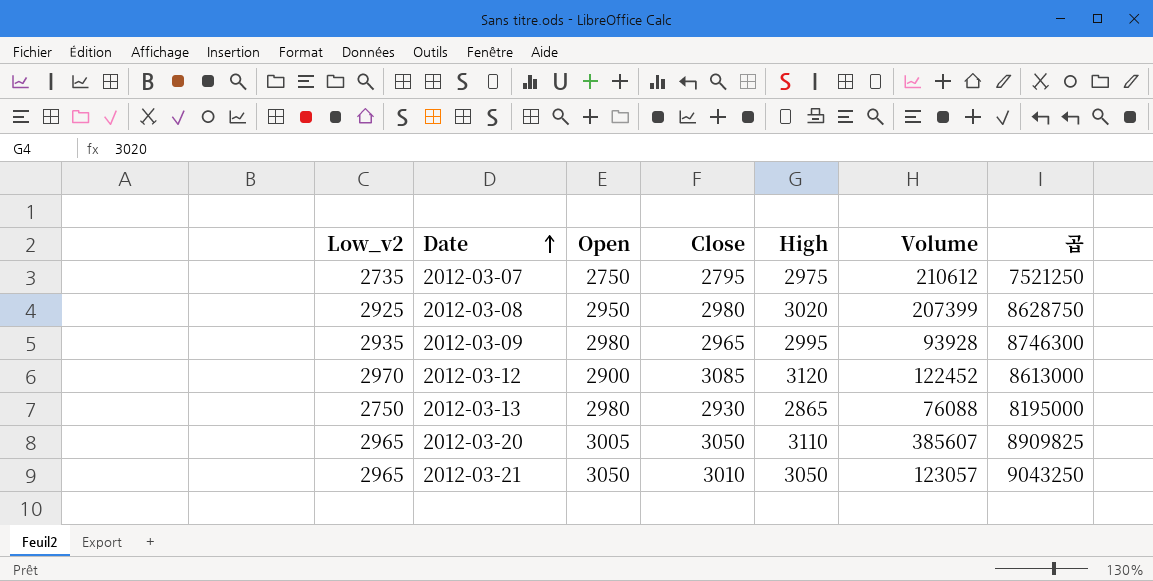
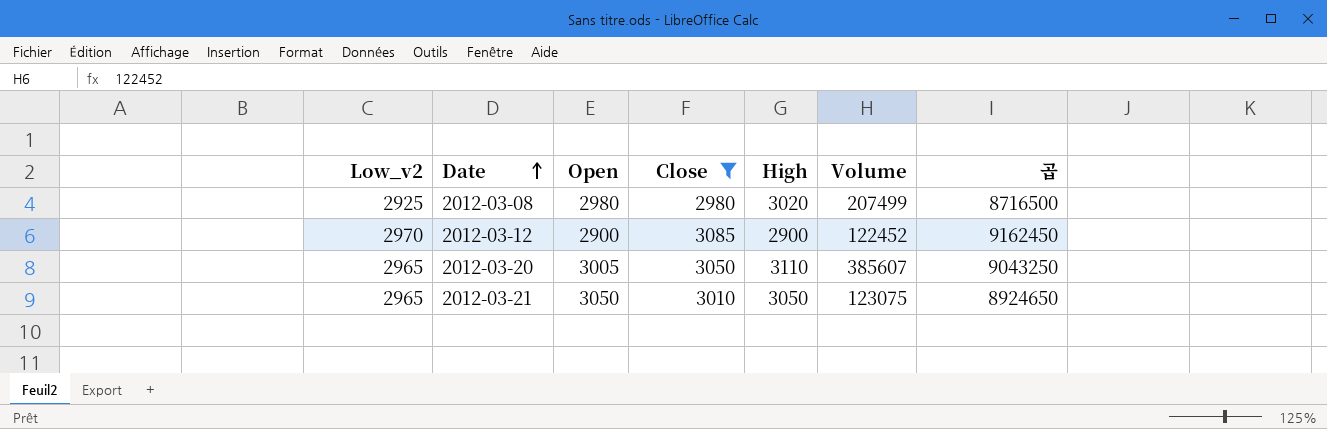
filter: none -> Close >= 2980
column 곱 | formula: [Low_v2] * [Open] -> [Low_v2] * [Close]
2012-03-08 | Open: 2950 -> 2980
2012-03-08 | Volume: 207399 -> 207499
2012-03-12 | High: 3120 -> 2900
2012-03-21 | Volume: 123057 -> 123075

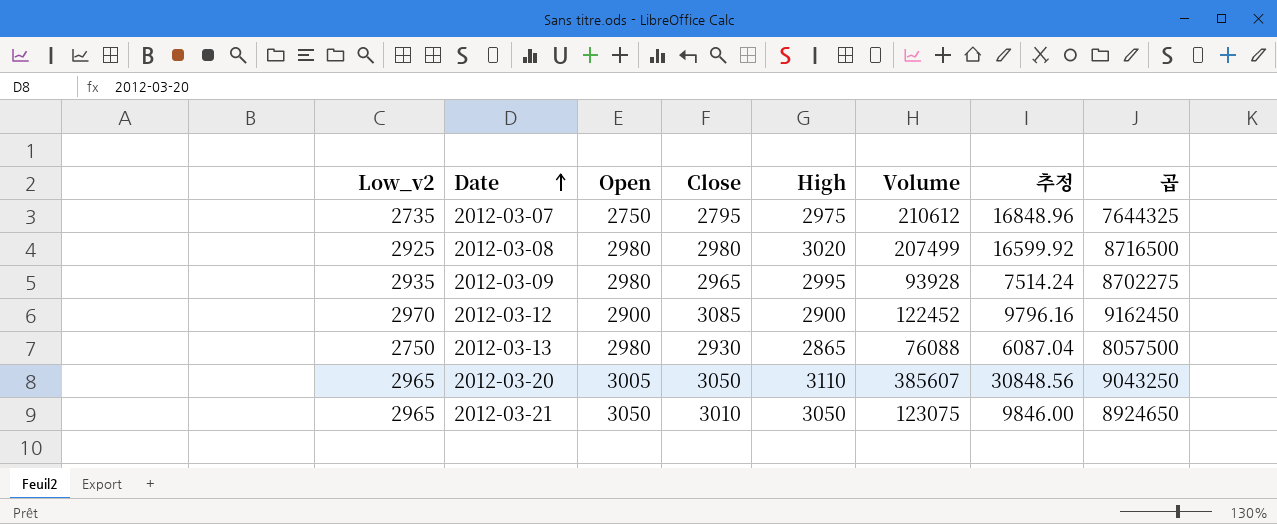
filter: Close >= 2980 -> none
column 추정 | formula: none -> [Volume] * 0.08

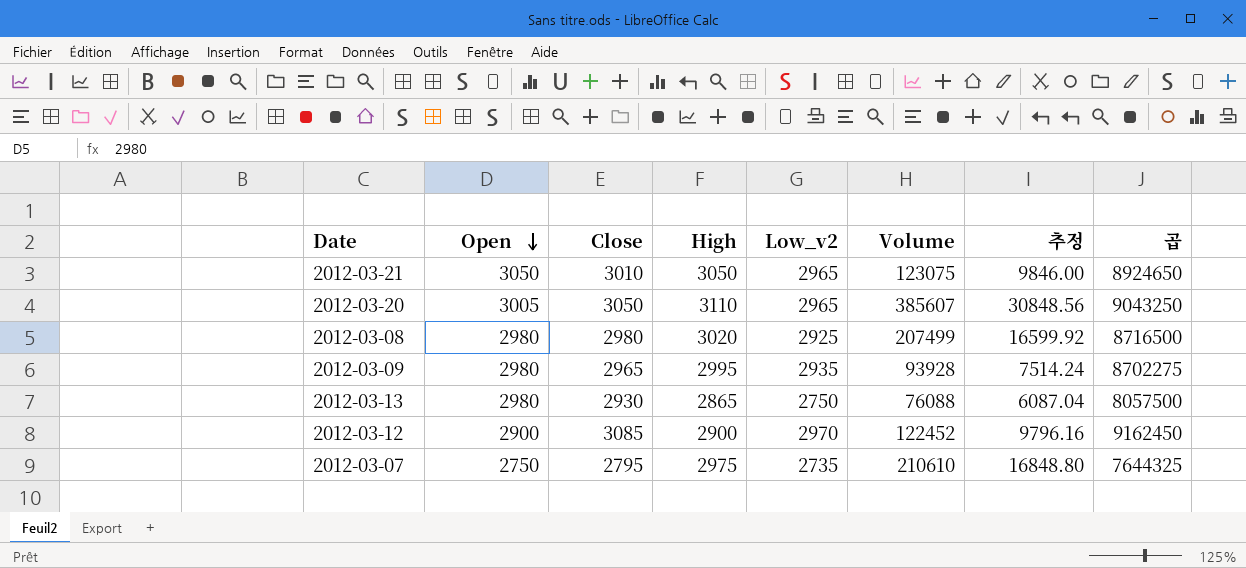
row order: Date ascending -> Open descending
column Low_v2 | position: 1 -> 5
2012-03-07 | Volume: 210612 -> 210610
2012-03-07 | 추정: 16848.96 -> 16848.80

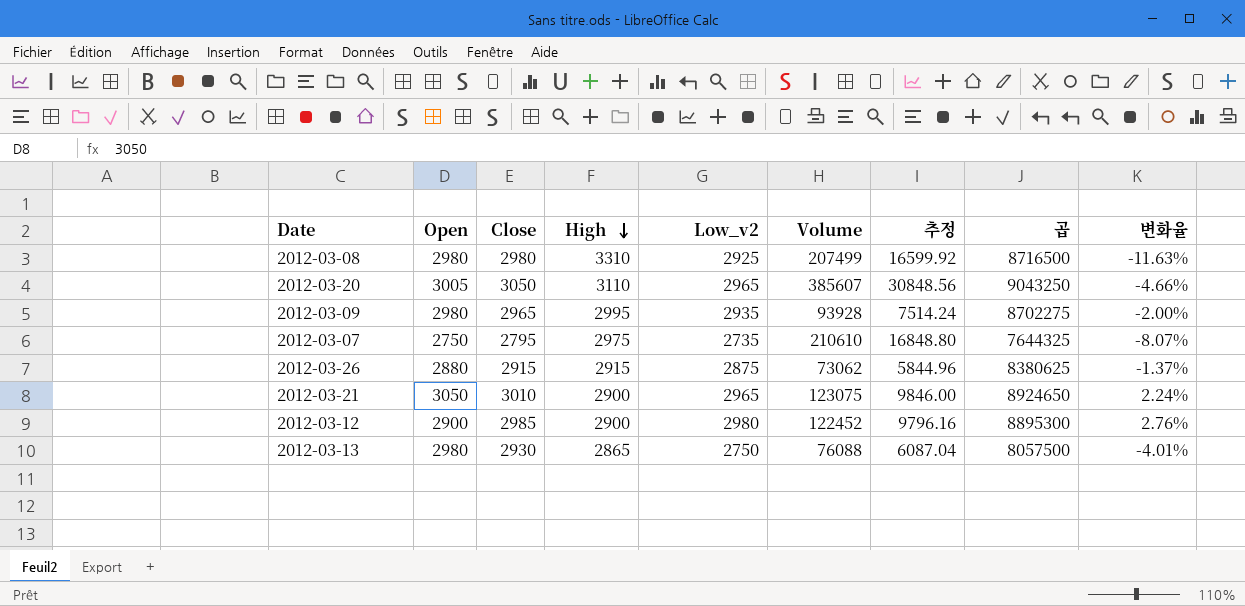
row order: Open descending -> High descending
column 변화율 | formula: none -> ([Low_v2] - [High]) / [High]
2012-03-08 | High: 3020 -> 3310
row 2012-03-26: none -> 2880 | 2915 | 2915 | 2875 | 73062 | 5844.96 | 8380625 | -1.37%
2012-03-21 | High: 3050 -> 2900
2012-03-12 | Close: 3085 -> 2985
2012-03-12 | Low_v2: 2970 -> 2980
2012-03-12 | 곱: 9162450 -> 8895300

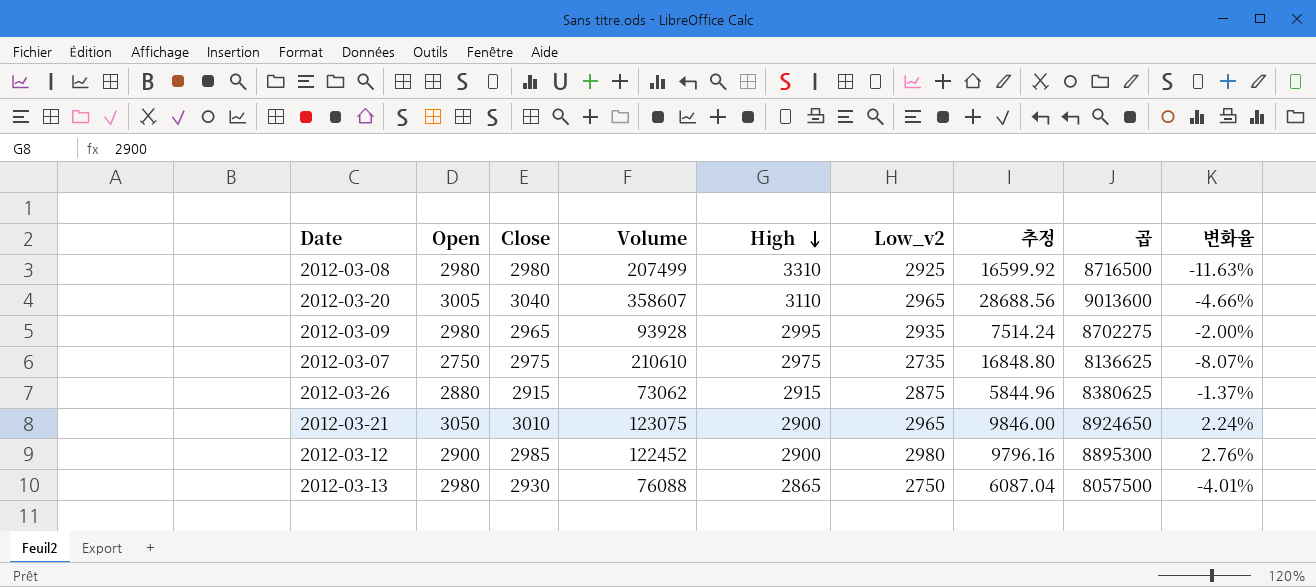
column Volume | position: 6 -> 4
2012-03-20 | Close: 3050 -> 3040
2012-03-20 | Volume: 385607 -> 358607
2012-03-20 | 추정: 30848.56 -> 28688.56
2012-03-20 | 곱: 9043250 -> 9013600
2012-03-07 | Close: 2795 -> 2975
2012-03-07 | 곱: 7644325 -> 8136625

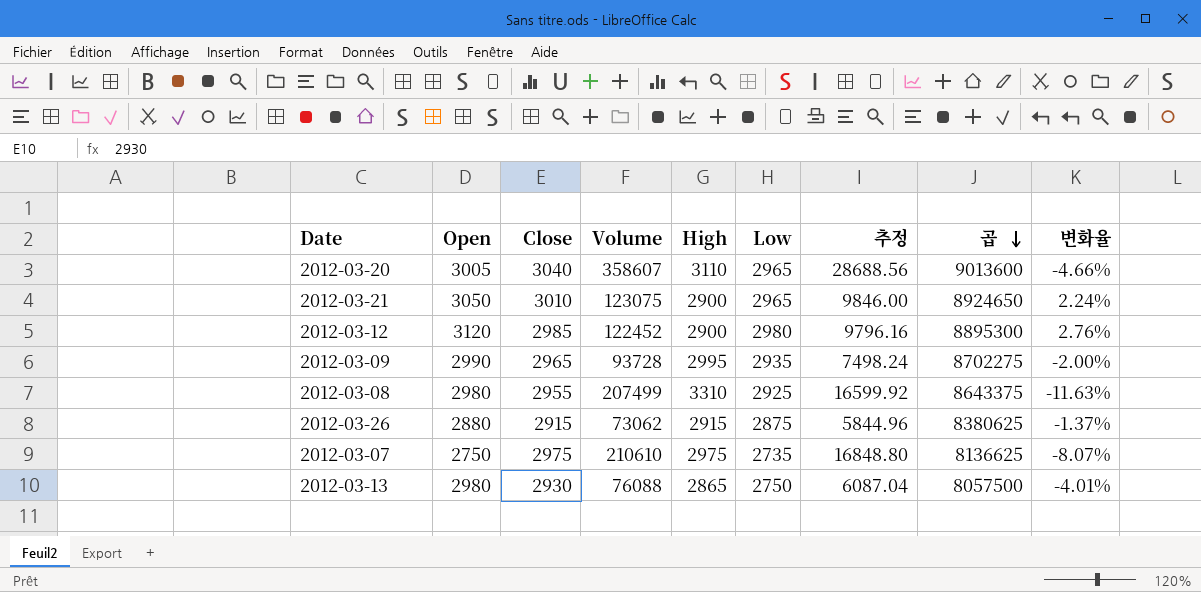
row order: High descending -> 곱 descending
column name: Low_v2 -> Low
2012-03-12 | Open: 2900 -> 3120
2012-03-09 | Open: 2980 -> 2990
2012-03-09 | Volume: 93928 -> 93728
2012-03-09 | 추정: 7514.24 -> 7498.24
2012-03-08 | Close: 2980 -> 2955
2012-03-08 | 곱: 8716500 -> 8643375

